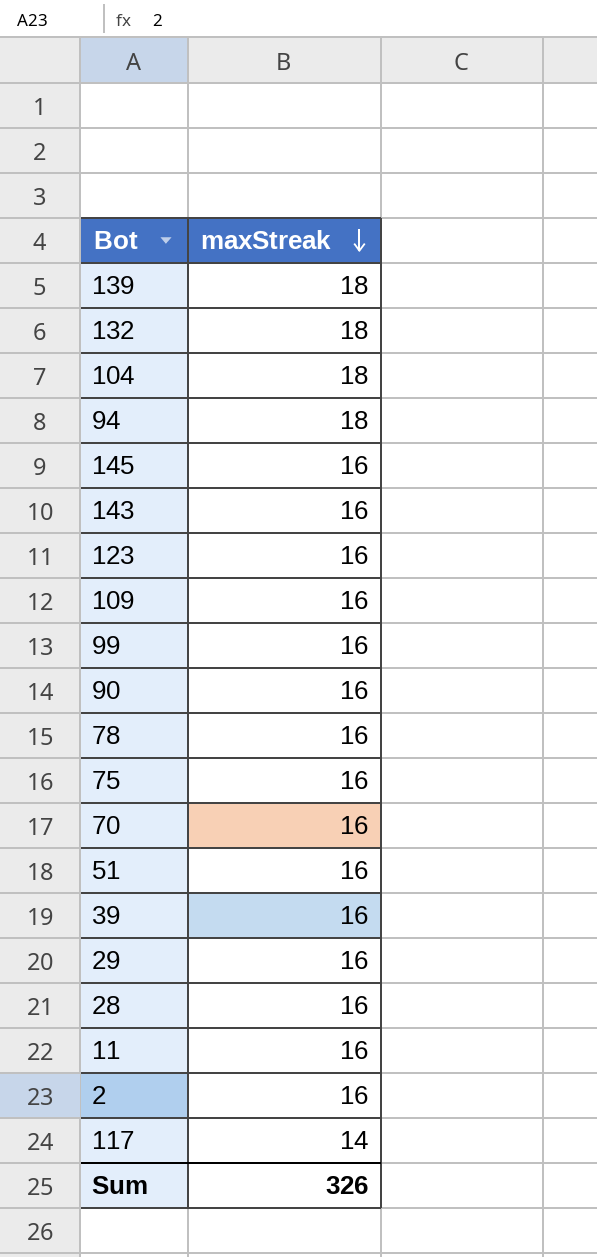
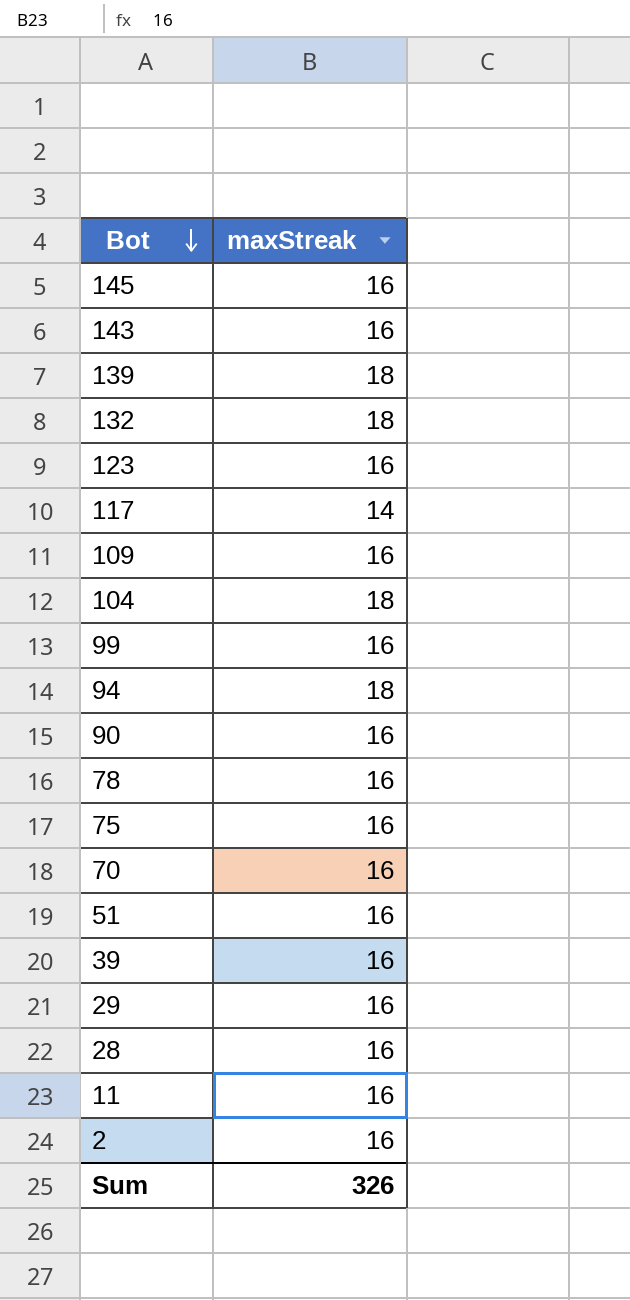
row order: maxStreak descending -> Bot descending

